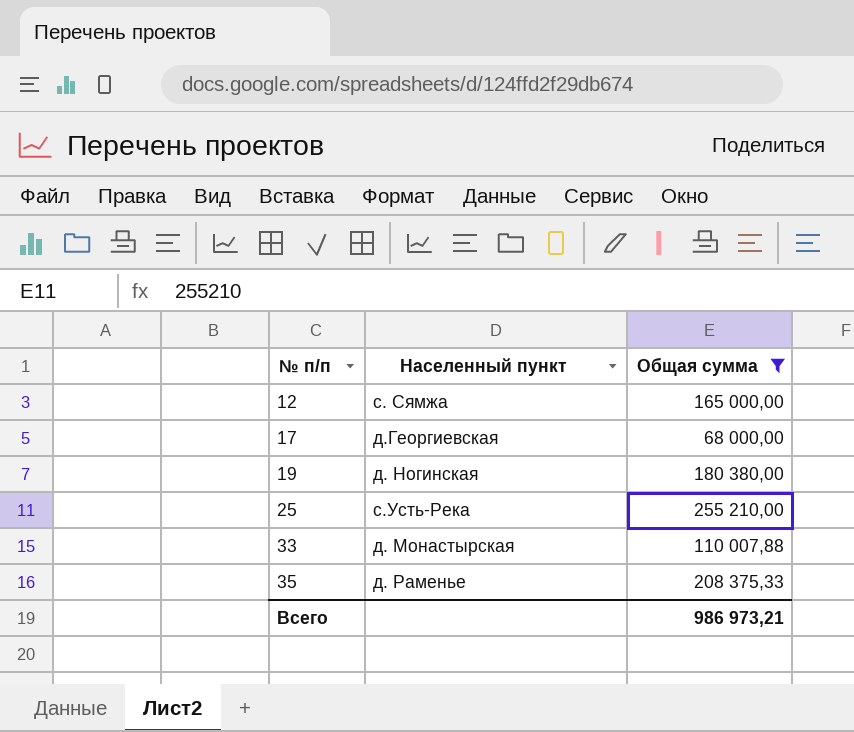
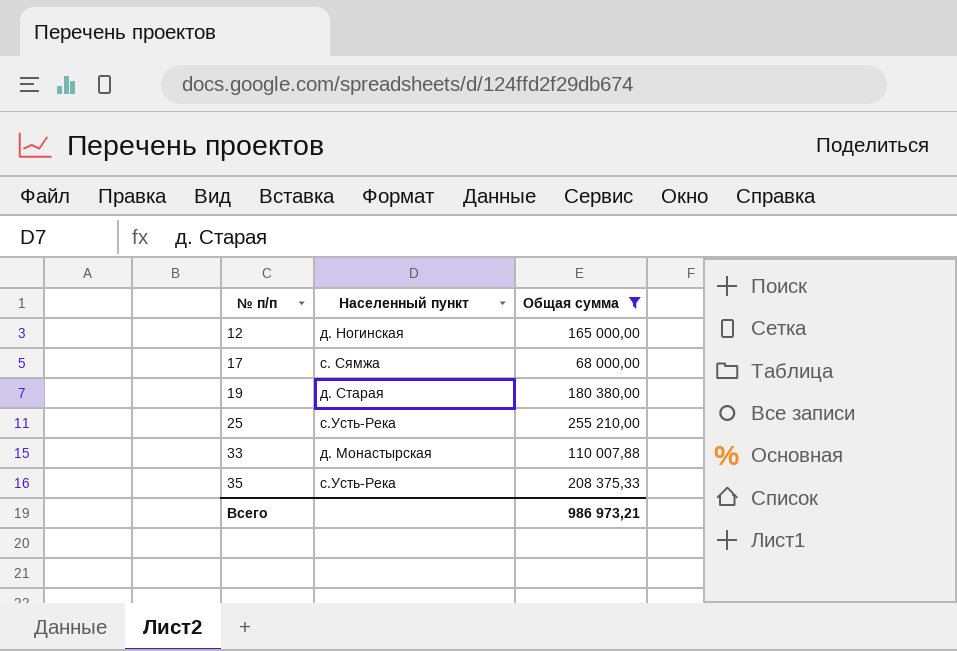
12 | Населенный пункт: с. Сямжа -> д. Ногинская
17 | Населенный пункт: д.Георгиевская -> с. Сямжа
19 | Населенный пункт: д. Ногинская -> д. Старая
35 | Населенный пункт: д. Раменье -> с.Усть-Река

